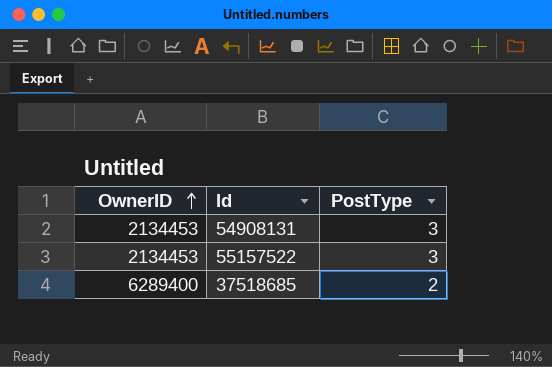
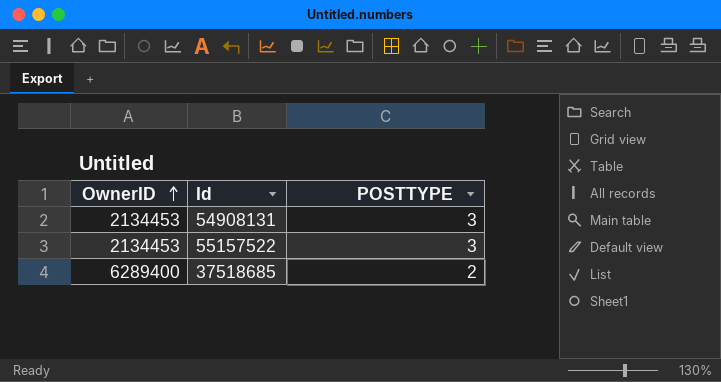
column name: PostType -> POSTTYPE

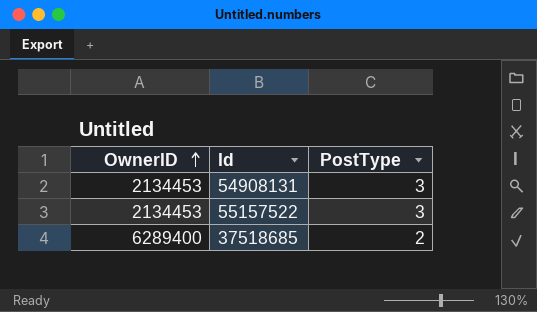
column name: POSTTYPE -> PostType

